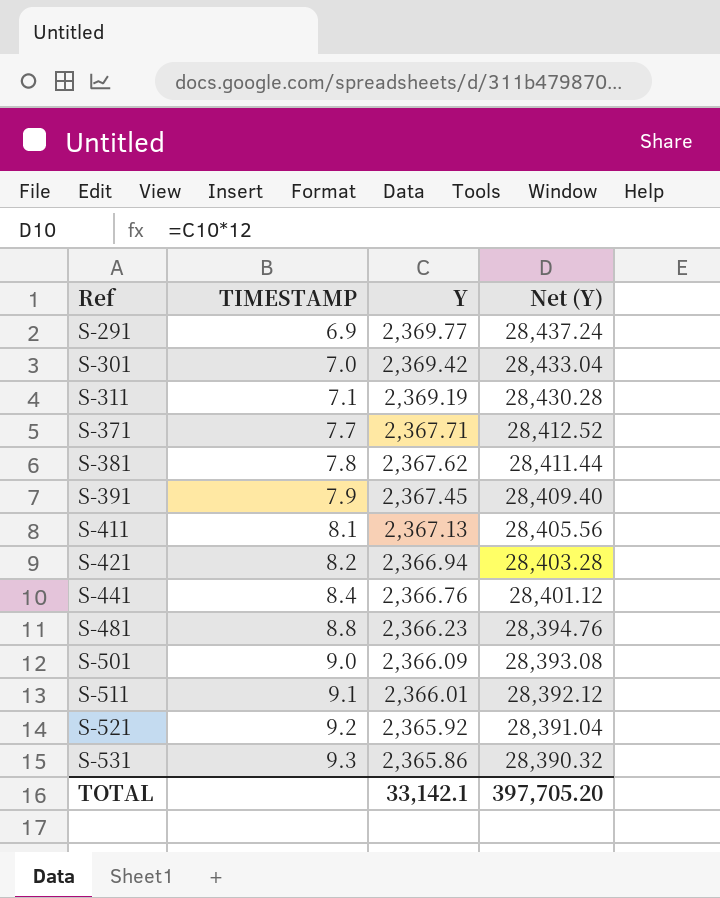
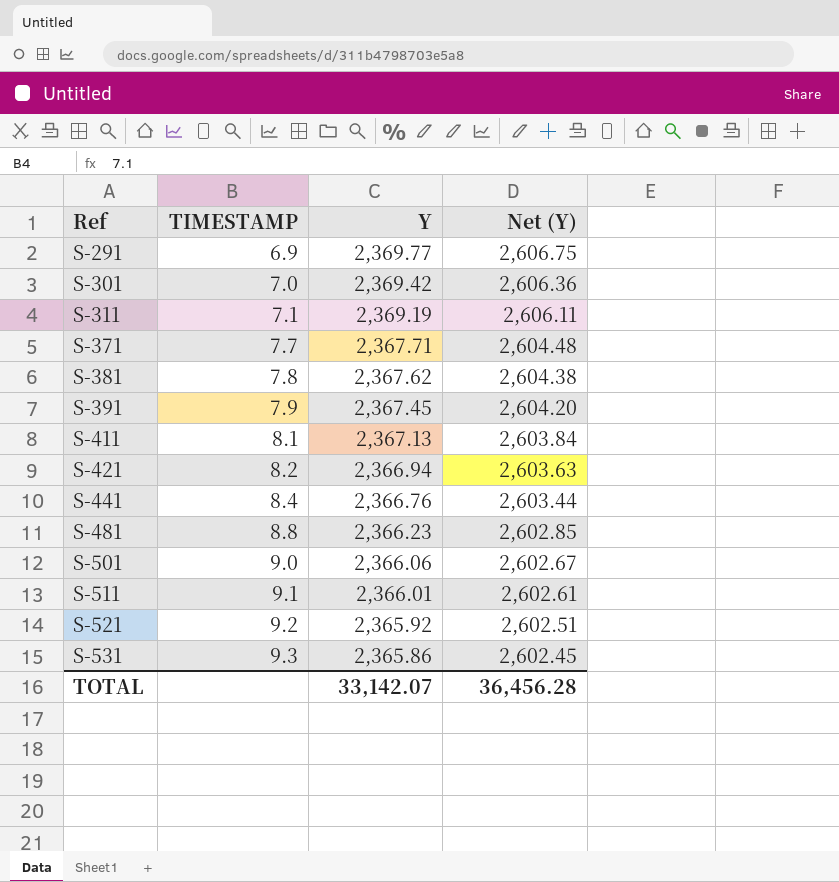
column Net (Y) | formula: [Y] * 12 -> [Y] * 1.1
S-501 | Y: 2,366.09 -> 2,366.06
TOTAL | Y: 33,142.1 -> 33,142.07
TOTAL | Net (Y): 397,705.20 -> 36,456.28

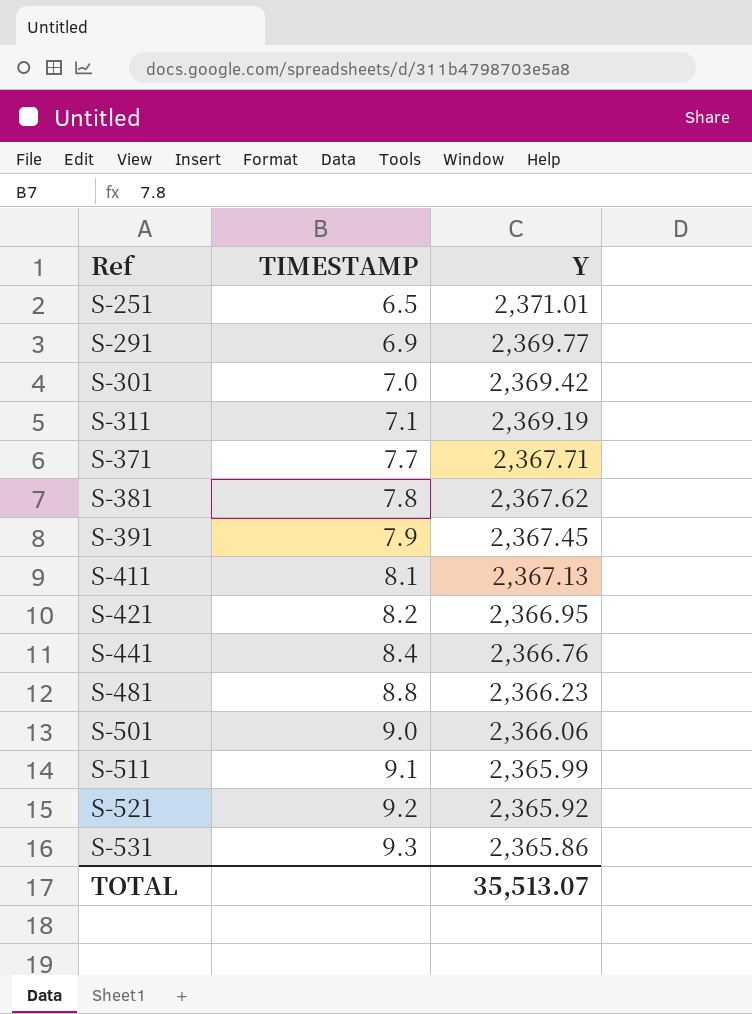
column Net (Y) | formula: [Y] * 1.1 -> none
row S-251: none -> 6.5 | 2,371.01
S-421 | Y: 2,366.94 -> 2,366.95
S-511 | Y: 2,366.01 -> 2,365.99
TOTAL | Y: 33,142.07 -> 35,513.07

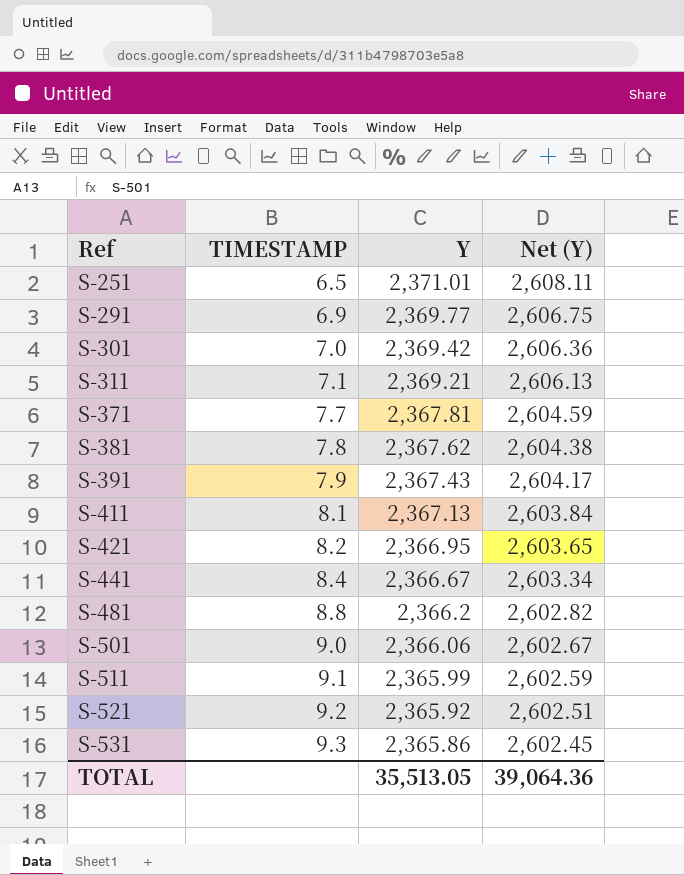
column Net (Y) | formula: none -> [Y] * 1.1
S-311 | Y: 2,369.19 -> 2,369.21
S-371 | Y: 2,367.71 -> 2,367.81
S-391 | Y: 2,367.45 -> 2,367.43
S-441 | Y: 2,366.76 -> 2,366.67
S-481 | Y: 2,366.23 -> 2,366.2
TOTAL | Y: 35,513.07 -> 35,513.05

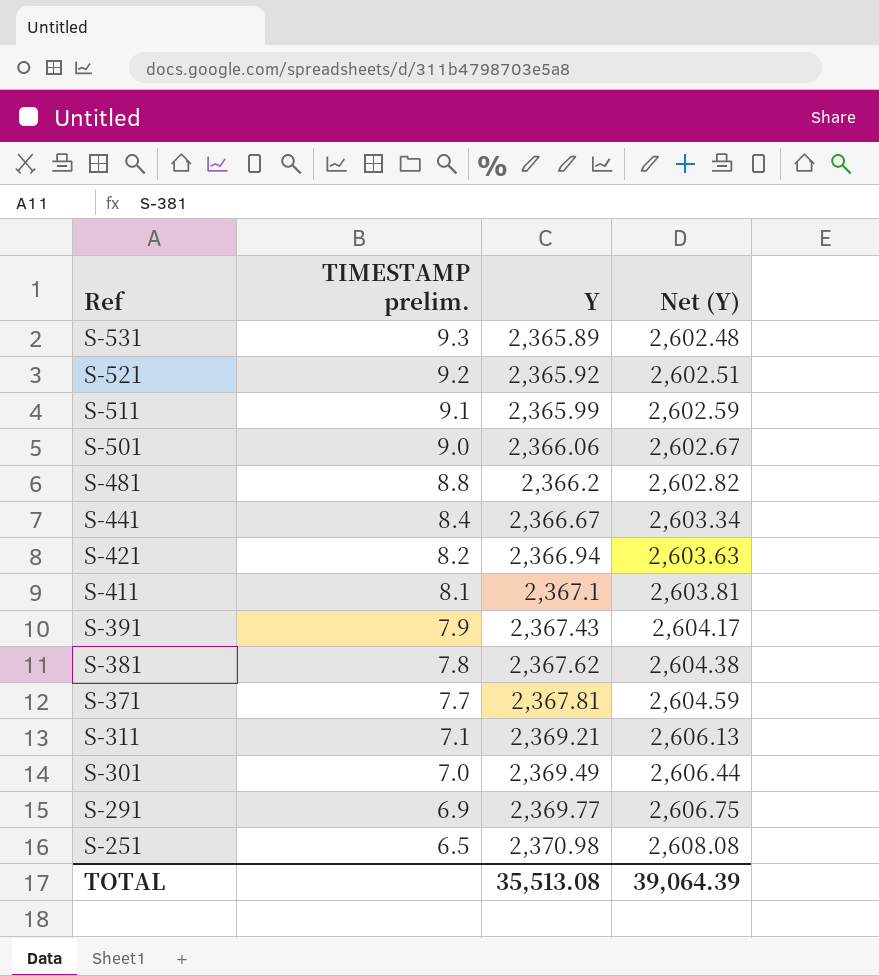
row order: Ref ascending -> Ref descending
column name: TIMESTAMP -> TIMESTAMP prelim.
S-531 | Y: 2,365.86 -> 2,365.89
S-531 | Net (Y): 2,602.45 -> 2,602.48
S-421 | Y: 2,366.95 -> 2,366.94
S-421 | Net (Y): 2,603.65 -> 2,603.63
S-411 | Y: 2,367.13 -> 2,367.1
S-411 | Net (Y): 2,603.84 -> 2,603.81
S-301 | Y: 2,369.42 -> 2,369.49
S-301 | Net (Y): 2,606.36 -> 2,606.44
S-251 | Y: 2,371.01 -> 2,370.98
S-251 | Net (Y): 2,608.11 -> 2,608.08
TOTAL | Y: 35,513.05 -> 35,513.08
TOTAL | Net (Y): 39,064.36 -> 39,064.39

